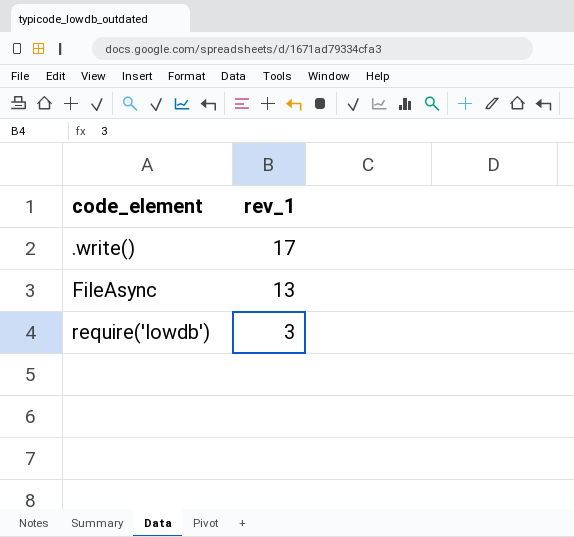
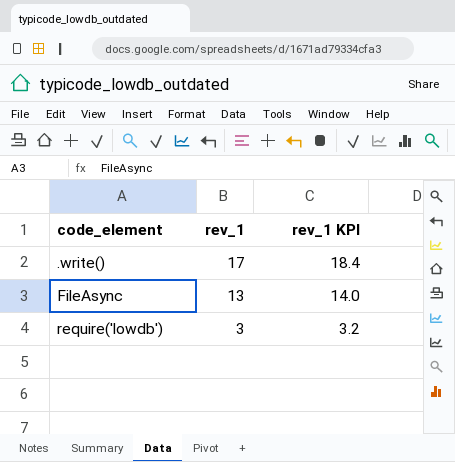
column rev_1 KPI | formula: none -> [rev_1] * 1.08

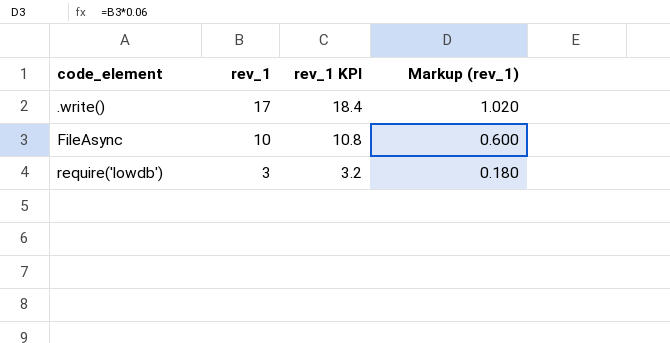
column Markup (rev_1) | formula: none -> [rev_1] * 0.06
FileAsync | rev_1: 13 -> 10
FileAsync | rev_1 KPI: 14.0 -> 10.8

